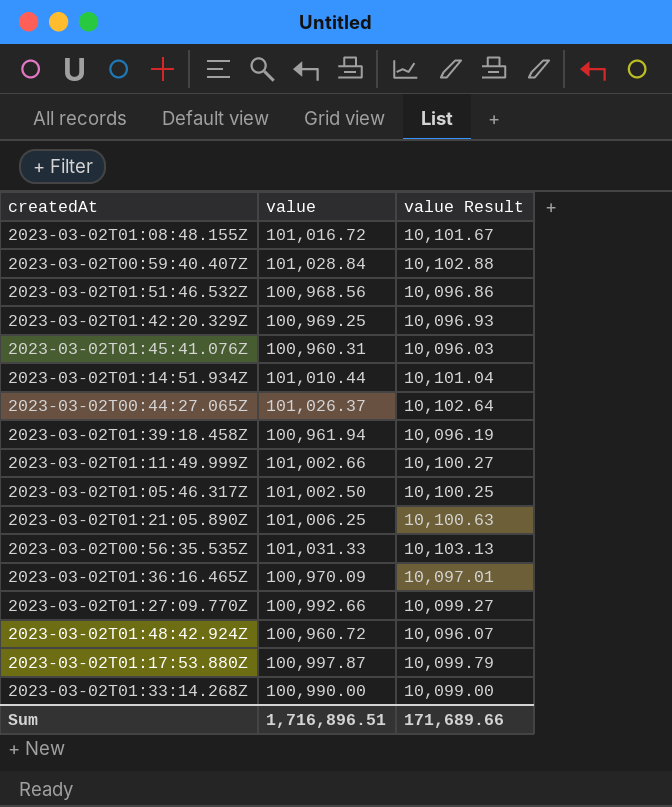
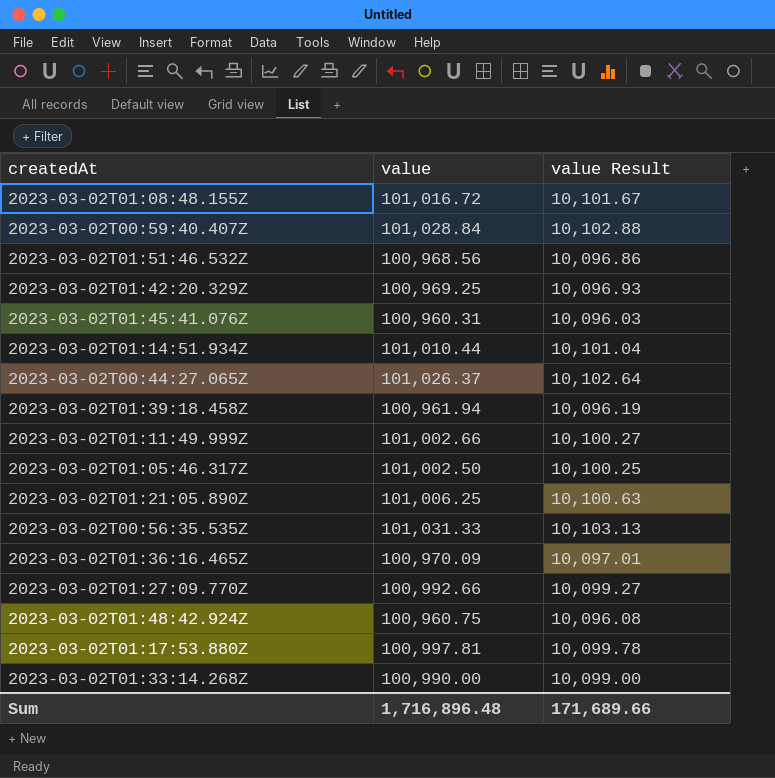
2023-03-02T01:48:42.924Z | value: 100,960.72 -> 100,960.75
2023-03-02T01:48:42.924Z | value Result: 10,096.07 -> 10,096.08
2023-03-02T01:17:53.880Z | value: 100,997.87 -> 100,997.81
2023-03-02T01:17:53.880Z | value Result: 10,099.79 -> 10,099.78
Sum | value: 1,716,896.51 -> 1,716,896.48

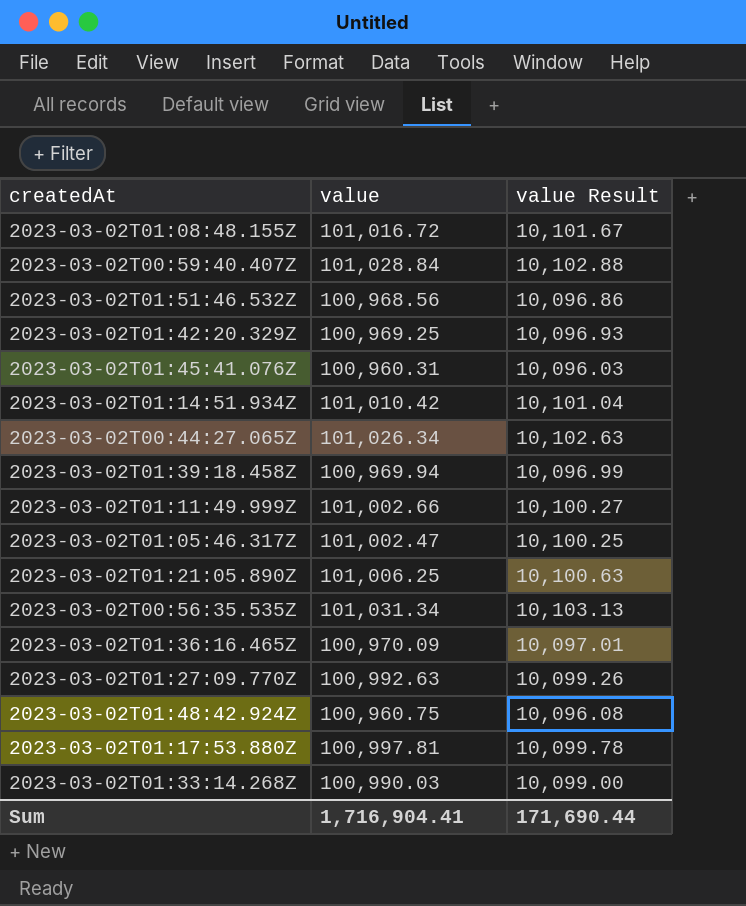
2023-03-02T01:14:51.934Z | value: 101,010.44 -> 101,010.42
2023-03-02T00:44:27.065Z | value: 101,026.37 -> 101,026.34
2023-03-02T00:44:27.065Z | value Result: 10,102.64 -> 10,102.63
2023-03-02T01:39:18.458Z | value: 100,961.94 -> 100,969.94
2023-03-02T01:39:18.458Z | value Result: 10,096.19 -> 10,096.99
2023-03-02T01:05:46.317Z | value: 101,002.50 -> 101,002.47
2023-03-02T00:56:35.535Z | value: 101,031.33 -> 101,031.34
2023-03-02T01:27:09.770Z | value: 100,992.66 -> 100,992.63
2023-03-02T01:27:09.770Z | value Result: 10,099.27 -> 10,099.26
2023-03-02T01:33:14.268Z | value: 100,990.00 -> 100,990.03
Sum | value: 1,716,896.48 -> 1,716,904.41
Sum | value Result: 171,689.66 -> 171,690.44

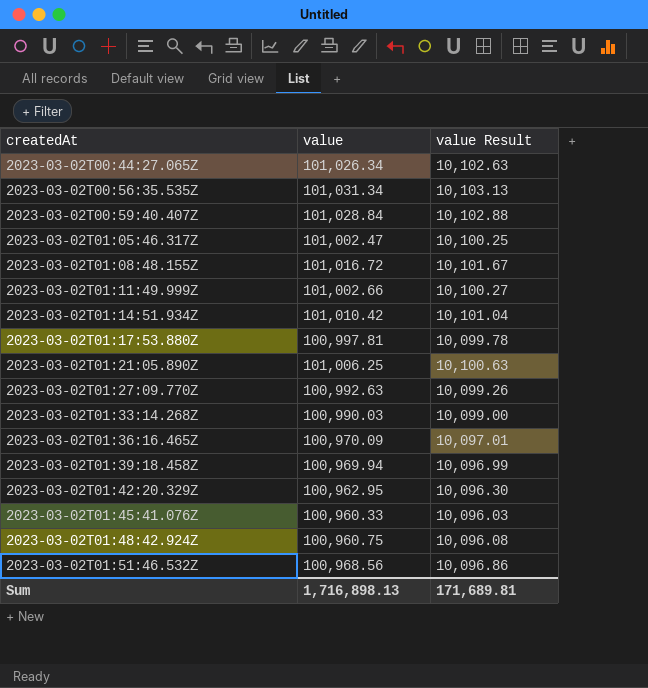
row order: none -> createdAt ascending
2023-03-02T01:42:20.329Z | value: 100,969.25 -> 100,962.95
2023-03-02T01:42:20.329Z | value Result: 10,096.93 -> 10,096.30
2023-03-02T01:45:41.076Z | value: 100,960.31 -> 100,960.33
Sum | value: 1,716,904.41 -> 1,716,898.13
Sum | value Result: 171,690.44 -> 171,689.81

